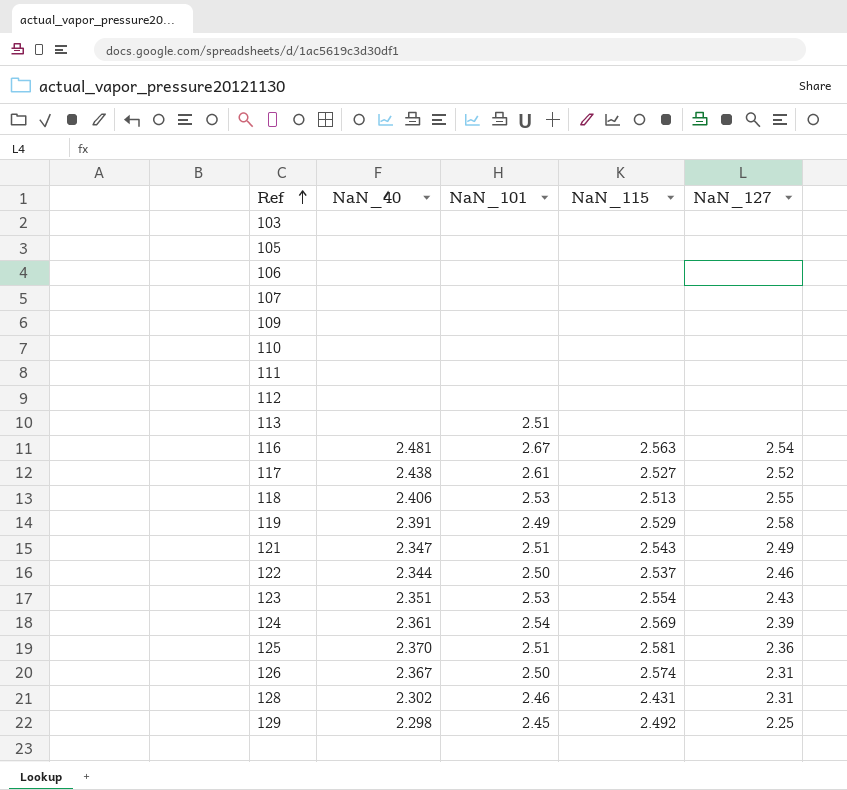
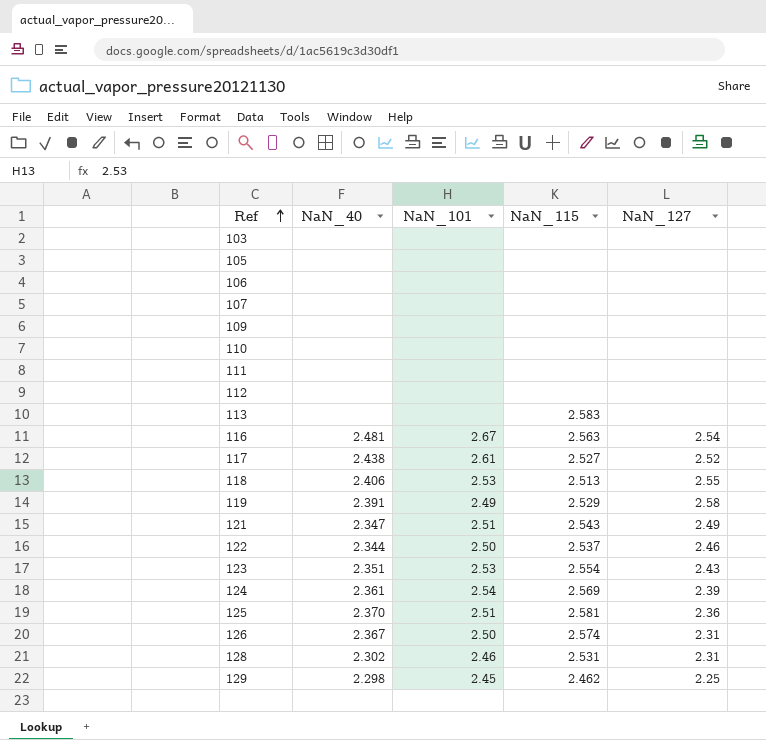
113 | NaN_101: 2.51 -> none
113 | NaN_115: none -> 2.583
128 | NaN_115: 2.431 -> 2.531
129 | NaN_115: 2.492 -> 2.462

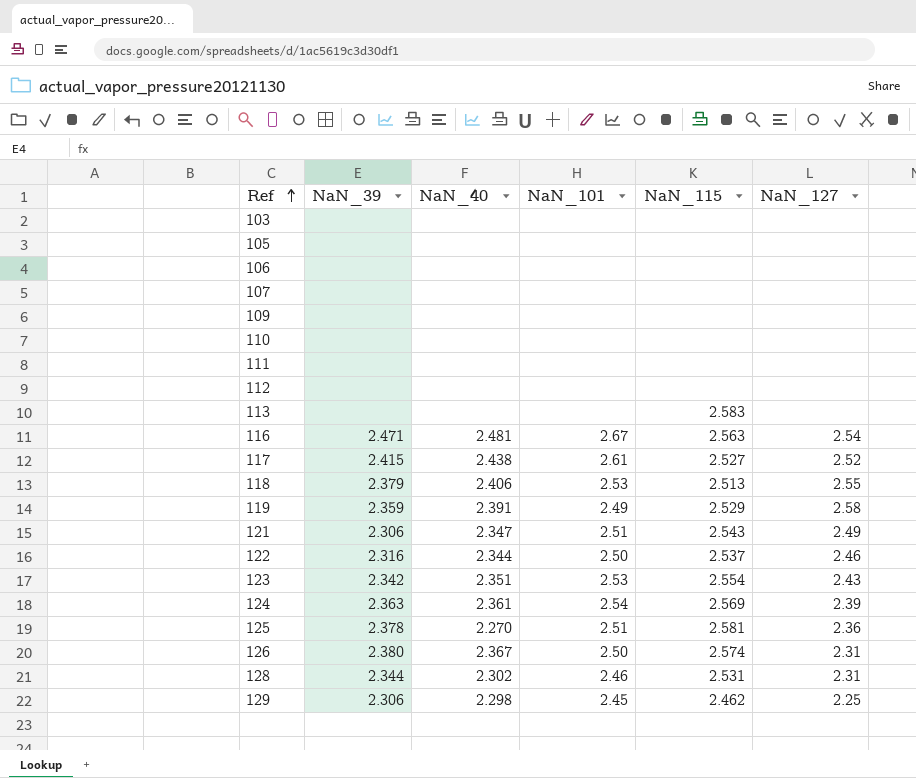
column NaN_39 | position: none -> 2
125 | NaN_40: 2.370 -> 2.270

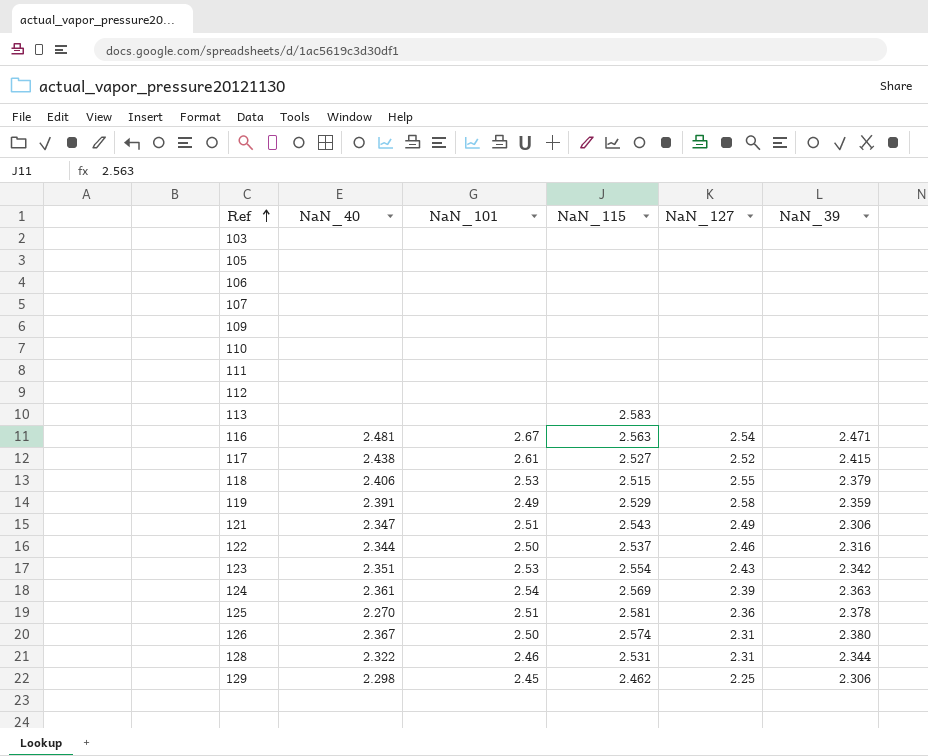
column NaN_39 | position: 2 -> 6
118 | NaN_115: 2.513 -> 2.515
128 | NaN_40: 2.302 -> 2.322

